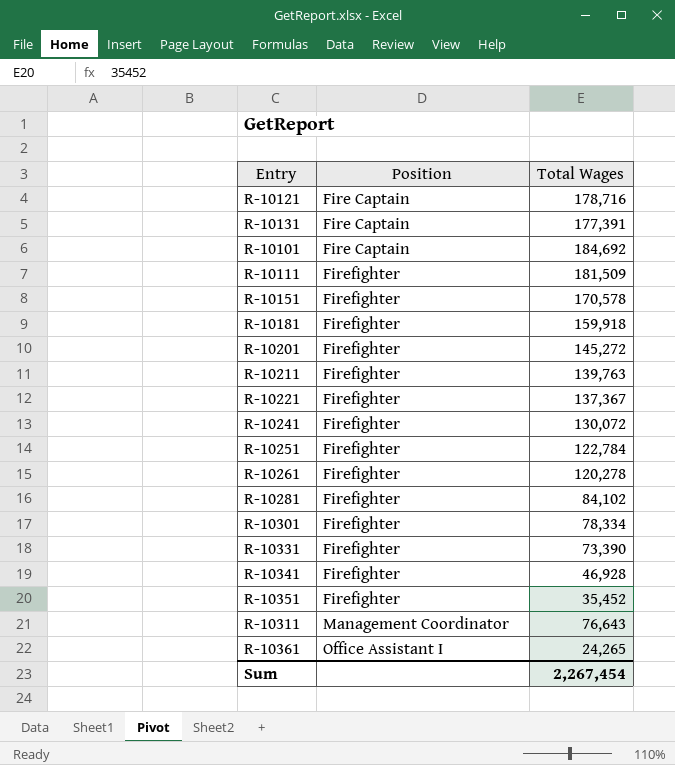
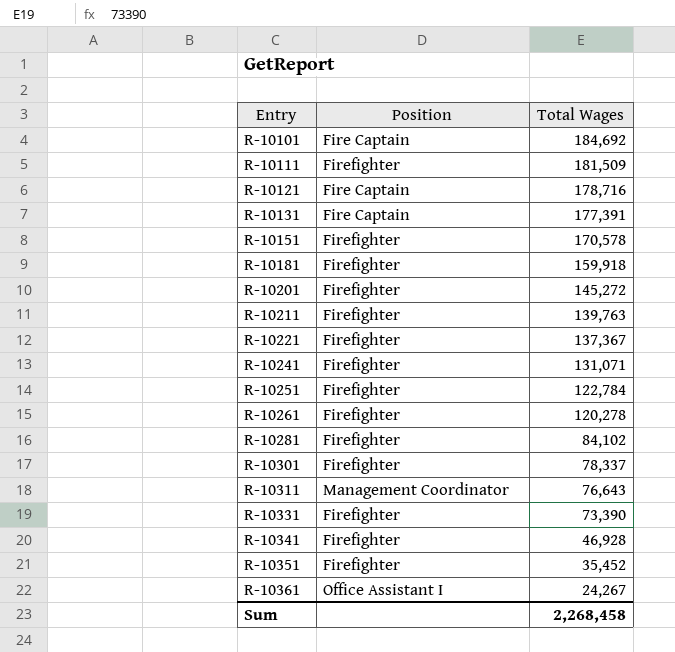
row order: Position ascending -> Entry ascending
R-10241 | Total Wages: 130,072 -> 131,071
R-10301 | Total Wages: 78,334 -> 78,337
R-10361 | Total Wages: 24,265 -> 24,267
Sum | Total Wages: 2,267,454 -> 2,268,458

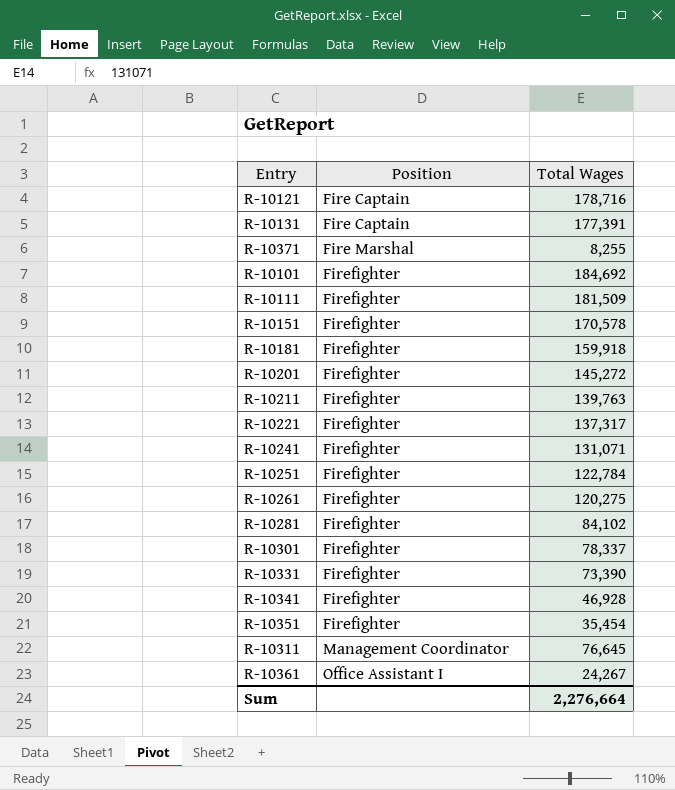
row order: Entry ascending -> Position ascending
row R-10371: none -> Fire Marshal | 8,255
R-10101 | Position: Fire Captain -> Firefighter
R-10221 | Total Wages: 137,367 -> 137,317
R-10261 | Total Wages: 120,278 -> 120,275
R-10351 | Total Wages: 35,452 -> 35,454
R-10311 | Total Wages: 76,643 -> 76,645
Sum | Total Wages: 2,268,458 -> 2,276,664

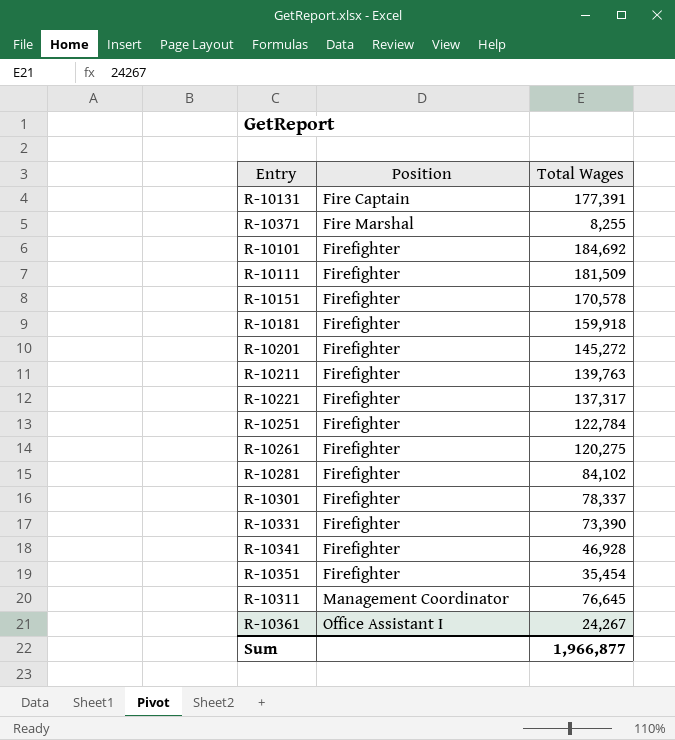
row R-10121: Fire Captain | 178,716 -> none
row R-10241: Firefighter | 131,071 -> none
Sum | Total Wages: 2,276,664 -> 1,966,877

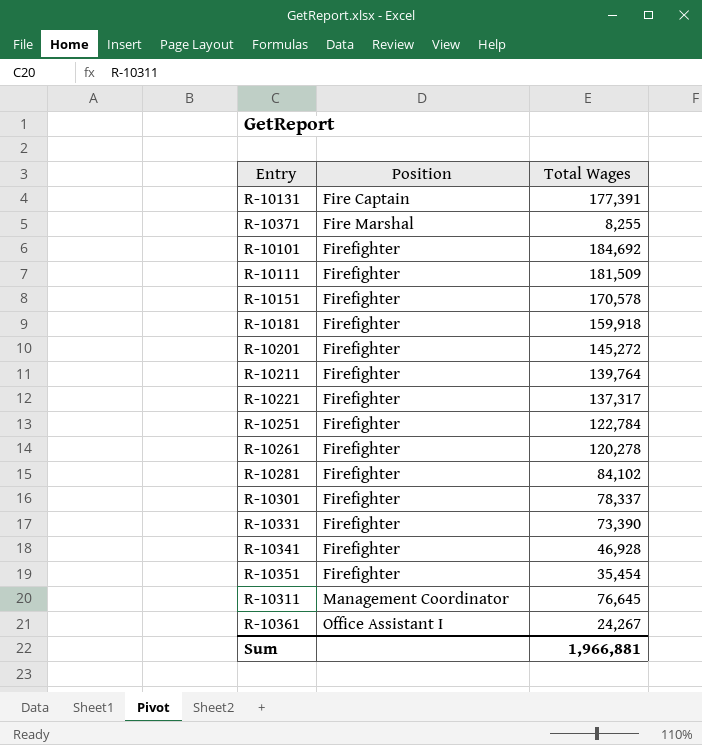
R-10211 | Total Wages: 139,763 -> 139,764
R-10261 | Total Wages: 120,275 -> 120,278
Sum | Total Wages: 1,966,877 -> 1,966,881

